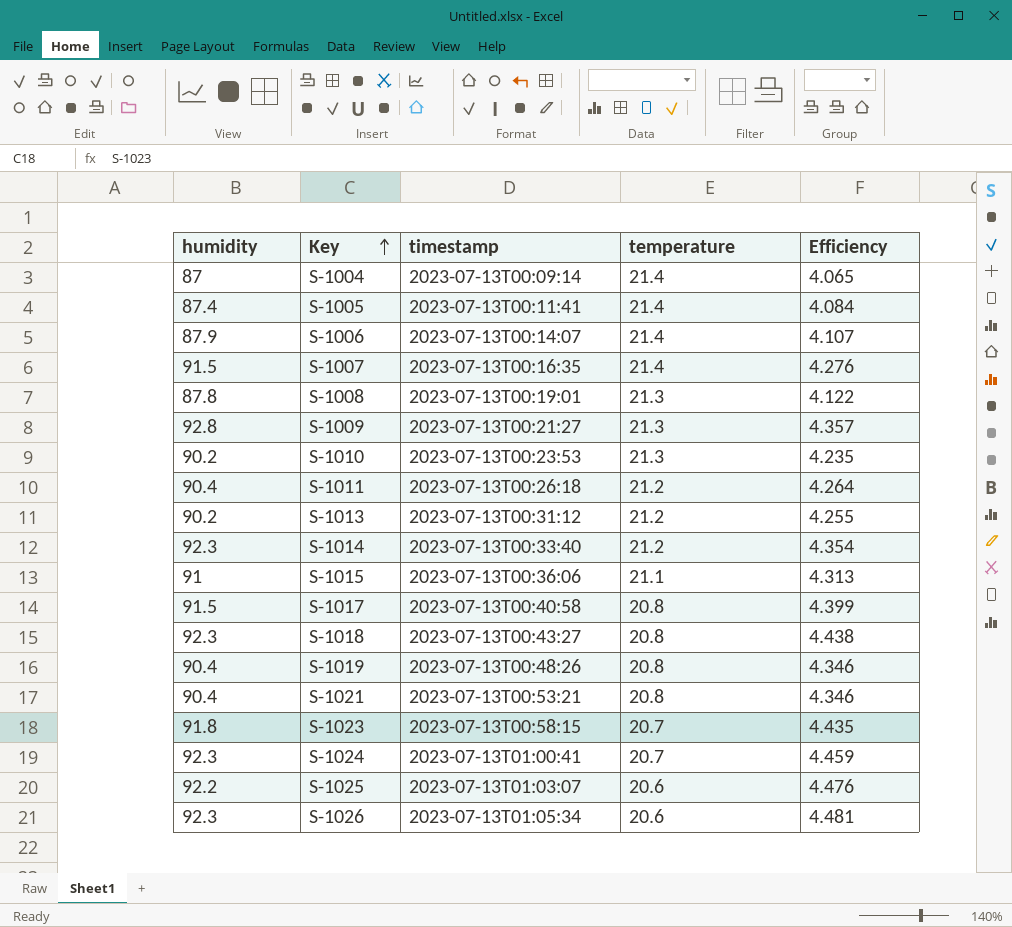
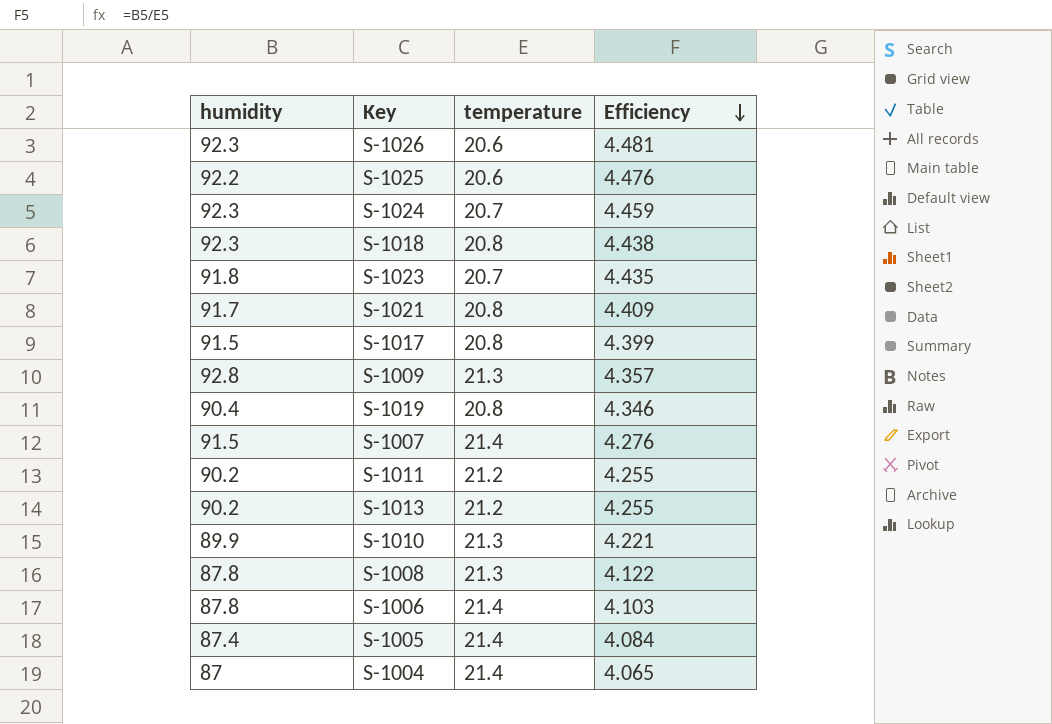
row order: Key ascending -> Efficiency descending
column timestamp | position: 3 -> none
row S-1014: 92.3 | 2023-07-13T00:33:40 | 21.2 | 4.354 -> none
row S-1015: 91 | 2023-07-13T00:36:06 | 21.1 | 4.313 -> none
S-1021 | humidity: 90.4 -> 91.7
S-1021 | Efficiency: 4.346 -> 4.409
S-1011 | humidity: 90.4 -> 90.2
S-1011 | Efficiency: 4.264 -> 4.255
S-1010 | humidity: 90.2 -> 89.9
S-1010 | Efficiency: 4.235 -> 4.221
S-1006 | humidity: 87.9 -> 87.8
S-1006 | Efficiency: 4.107 -> 4.103

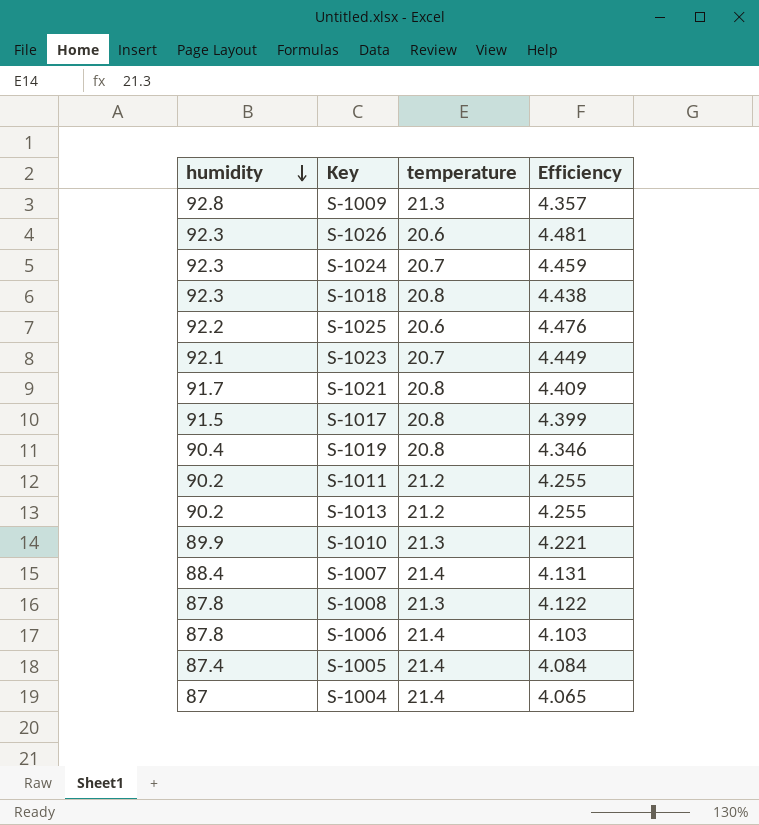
row order: Efficiency descending -> humidity descending
S-1023 | humidity: 91.8 -> 92.1
S-1023 | Efficiency: 4.435 -> 4.449
S-1007 | humidity: 91.5 -> 88.4
S-1007 | Efficiency: 4.276 -> 4.131

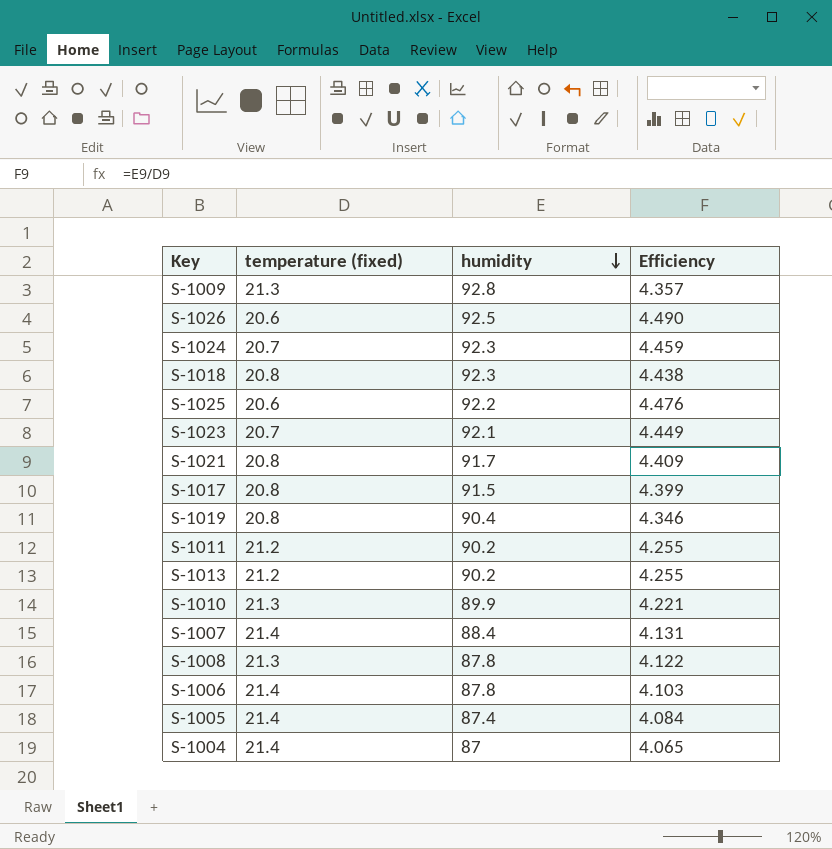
column name: temperature -> temperature (fixed)
column humidity | position: 1 -> 3
S-1026 | humidity: 92.3 -> 92.5
S-1026 | Efficiency: 4.481 -> 4.490

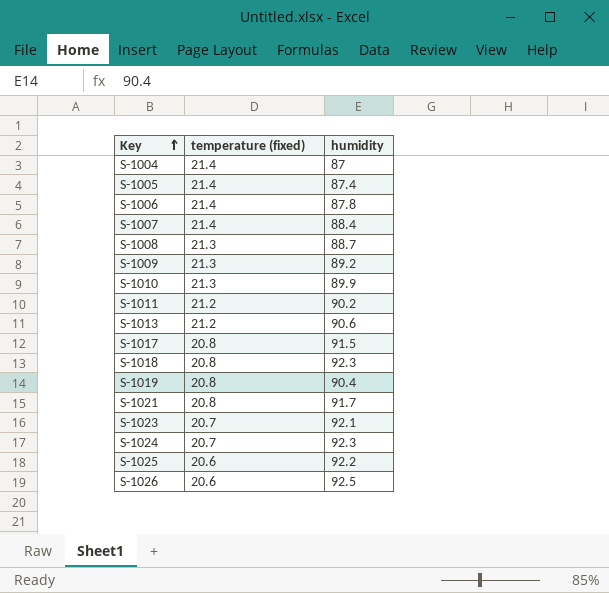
row order: humidity descending -> Key ascending
column Efficiency | formula: [humidity] / [temperature (fixed)] -> none
S-1008 | humidity: 87.8 -> 88.7
S-1009 | humidity: 92.8 -> 89.2
S-1013 | humidity: 90.2 -> 90.6

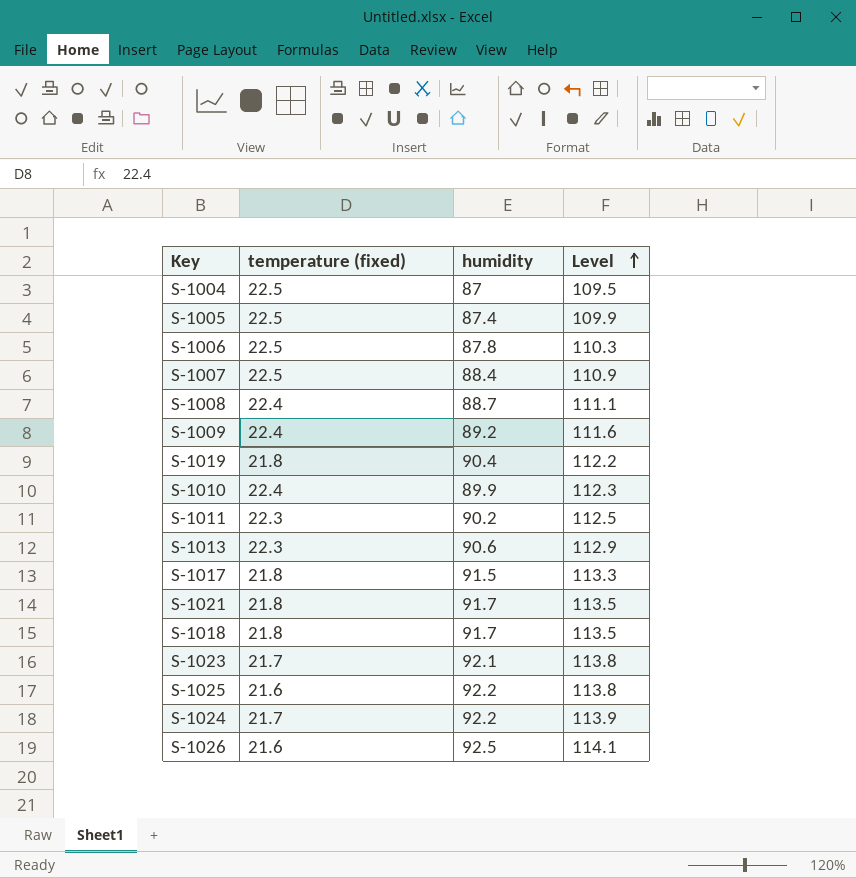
row order: Key ascending -> Level ascending
column Level | formula: none -> [temperature (fixed)] + [humidity]
S-1004 | temperature (fixed): 21.4 -> 22.5
S-1005 | temperature (fixed): 21.4 -> 22.5
S-1006 | temperature (fixed): 21.4 -> 22.5
S-1007 | temperature (fixed): 21.4 -> 22.5
S-1008 | temperature (fixed): 21.3 -> 22.4
S-1009 | temperature (fixed): 21.3 -> 22.4
S-1019 | temperature (fixed): 20.8 -> 21.8
S-1010 | temperature (fixed): 21.3 -> 22.4
S-1011 | temperature (fixed): 21.2 -> 22.3
S-1013 | temperature (fixed): 21.2 -> 22.3
S-1017 | temperature (fixed): 20.8 -> 21.8
S-1021 | temperature (fixed): 20.8 -> 21.8
S-1018 | temperature (fixed): 20.8 -> 21.8
S-1018 | humidity: 92.3 -> 91.7
S-1023 | temperature (fixed): 20.7 -> 21.7
S-1025 | temperature (fixed): 20.6 -> 21.6
S-1024 | temperature (fixed): 20.7 -> 21.7
S-1024 | humidity: 92.3 -> 92.2
S-1026 | temperature (fixed): 20.6 -> 21.6

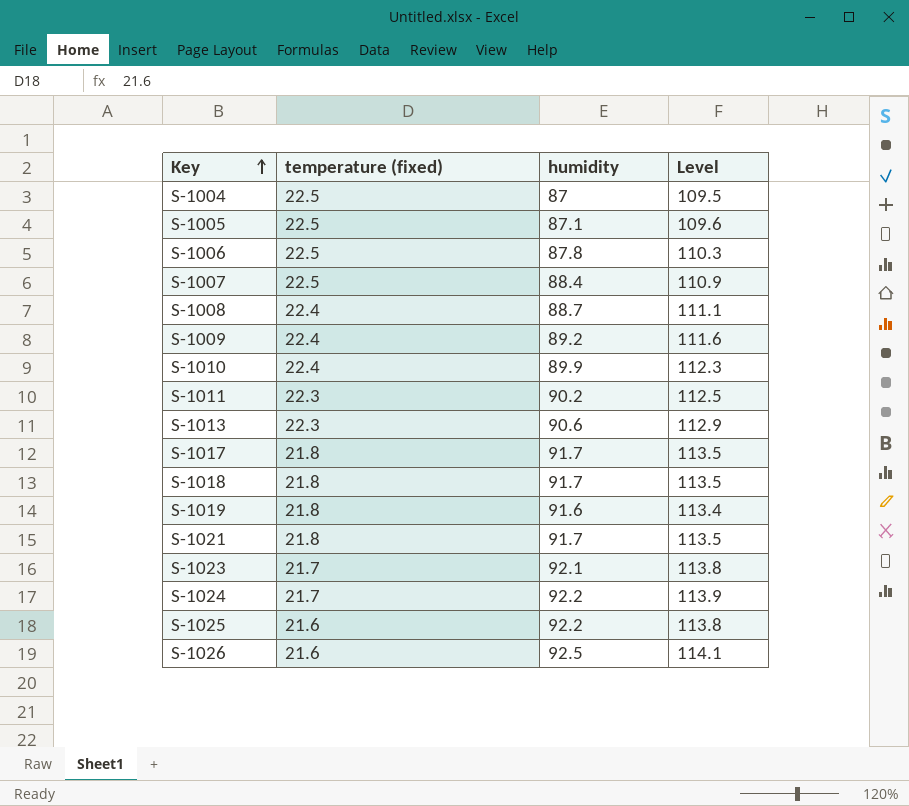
row order: Level ascending -> Key ascending
S-1005 | humidity: 87.4 -> 87.1
S-1005 | Level: 109.9 -> 109.6
S-1017 | humidity: 91.5 -> 91.7
S-1017 | Level: 113.3 -> 113.5
S-1019 | humidity: 90.4 -> 91.6
S-1019 | Level: 112.2 -> 113.4

